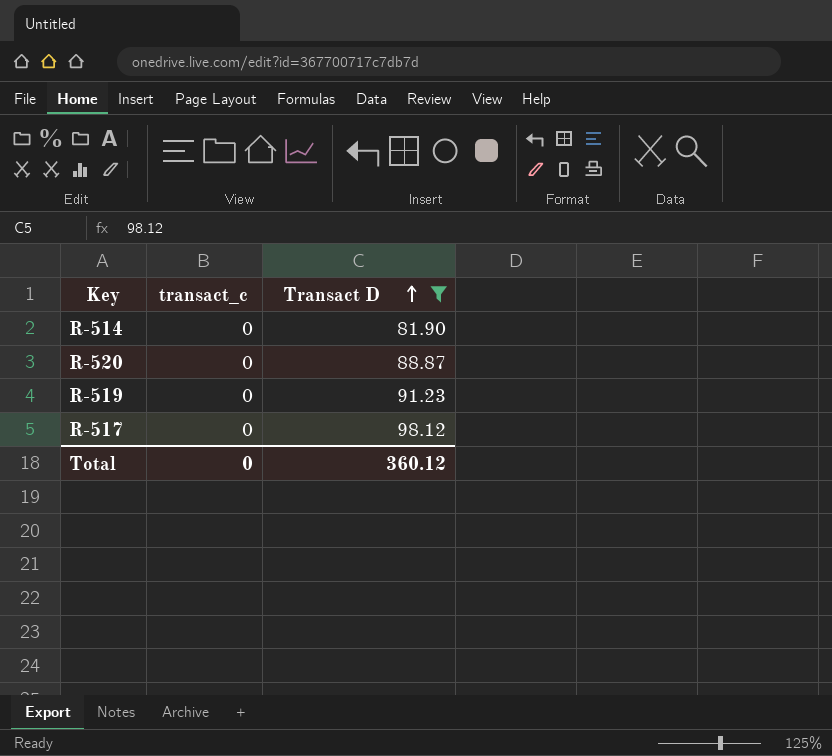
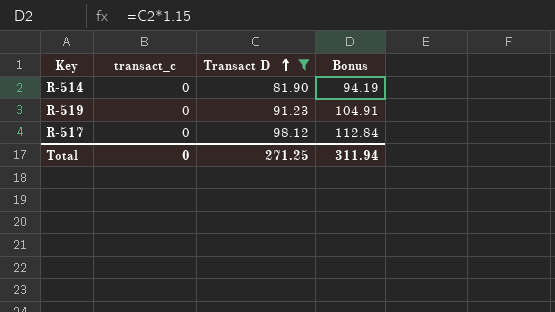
column Bonus | formula: none -> [Transact D] * 1.15
row R-520: 0 | 88.87 -> none
Total | Transact D: 360.12 -> 271.25

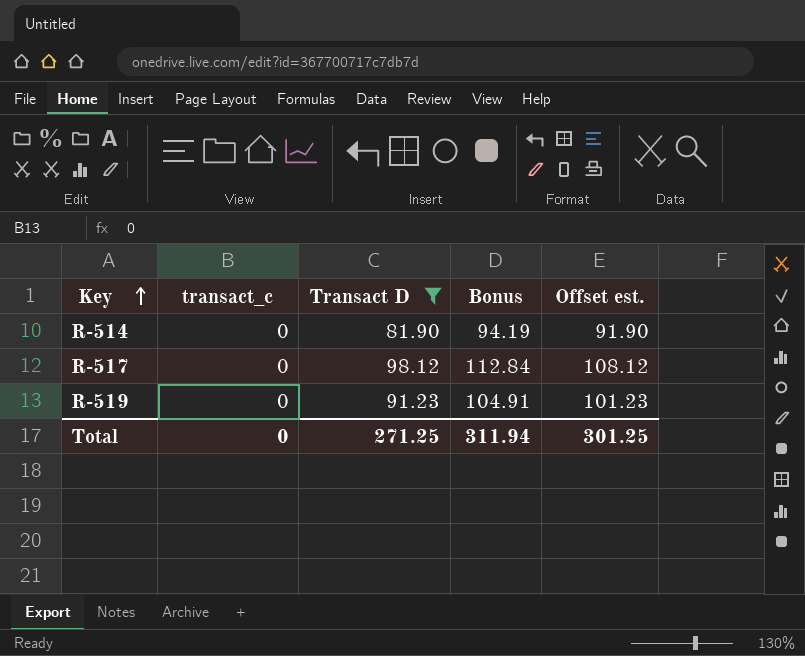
row order: Transact D ascending -> Key ascending
column Offset est. | formula: none -> [Transact D] + 10

